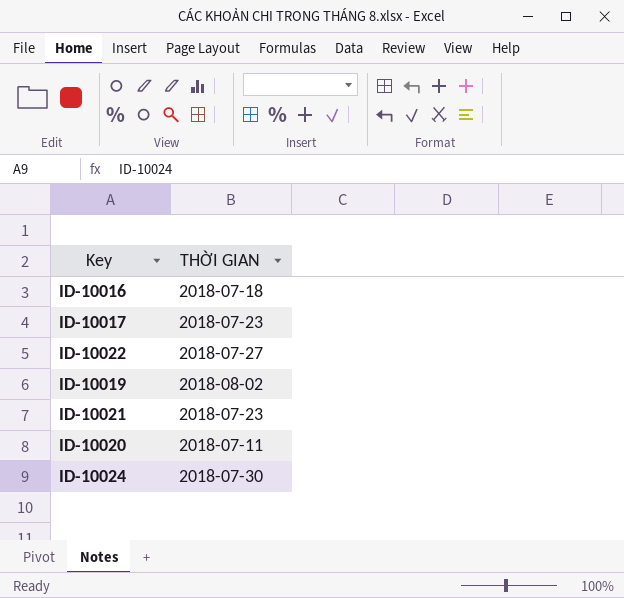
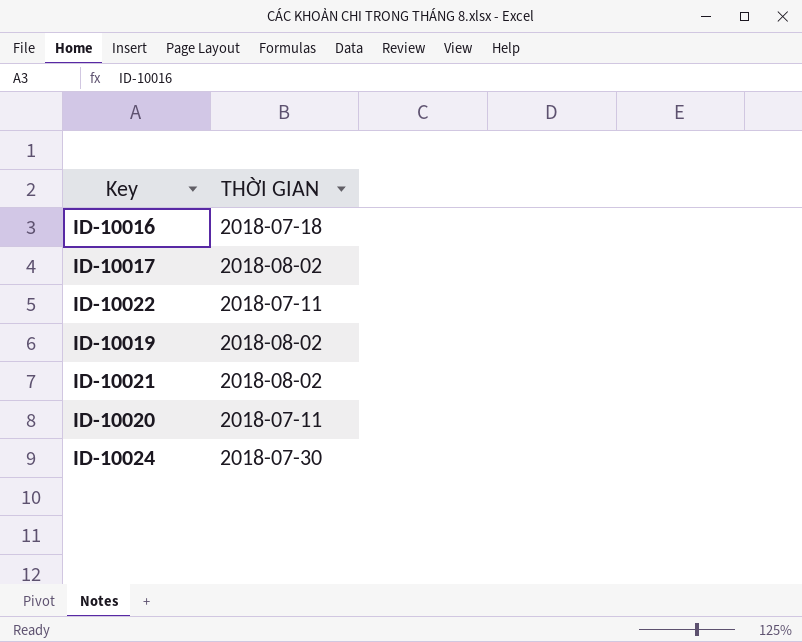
ID-10017 | THỜI GIAN: 2018-07-23 -> 2018-08-02
ID-10022 | THỜI GIAN: 2018-07-27 -> 2018-07-11
ID-10021 | THỜI GIAN: 2018-07-23 -> 2018-08-02

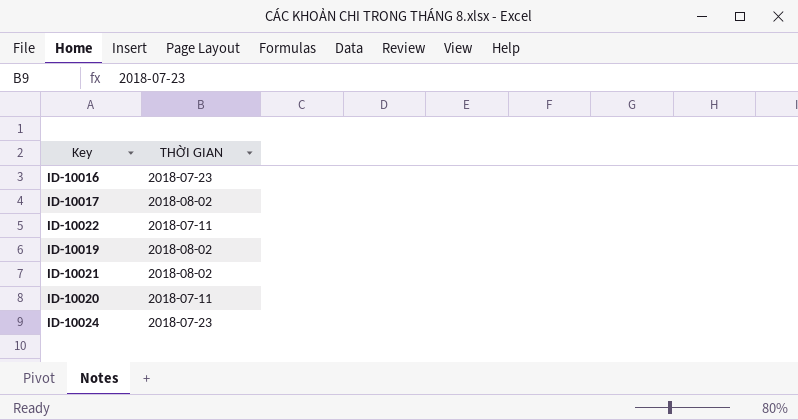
ID-10016 | THỜI GIAN: 2018-07-18 -> 2018-07-23
ID-10024 | THỜI GIAN: 2018-07-30 -> 2018-07-23

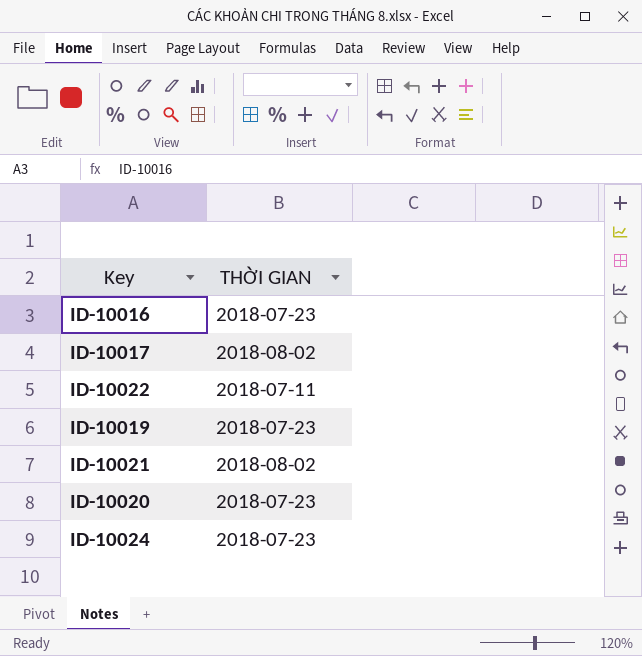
ID-10019 | THỜI GIAN: 2018-08-02 -> 2018-07-23
ID-10020 | THỜI GIAN: 2018-07-11 -> 2018-07-23

